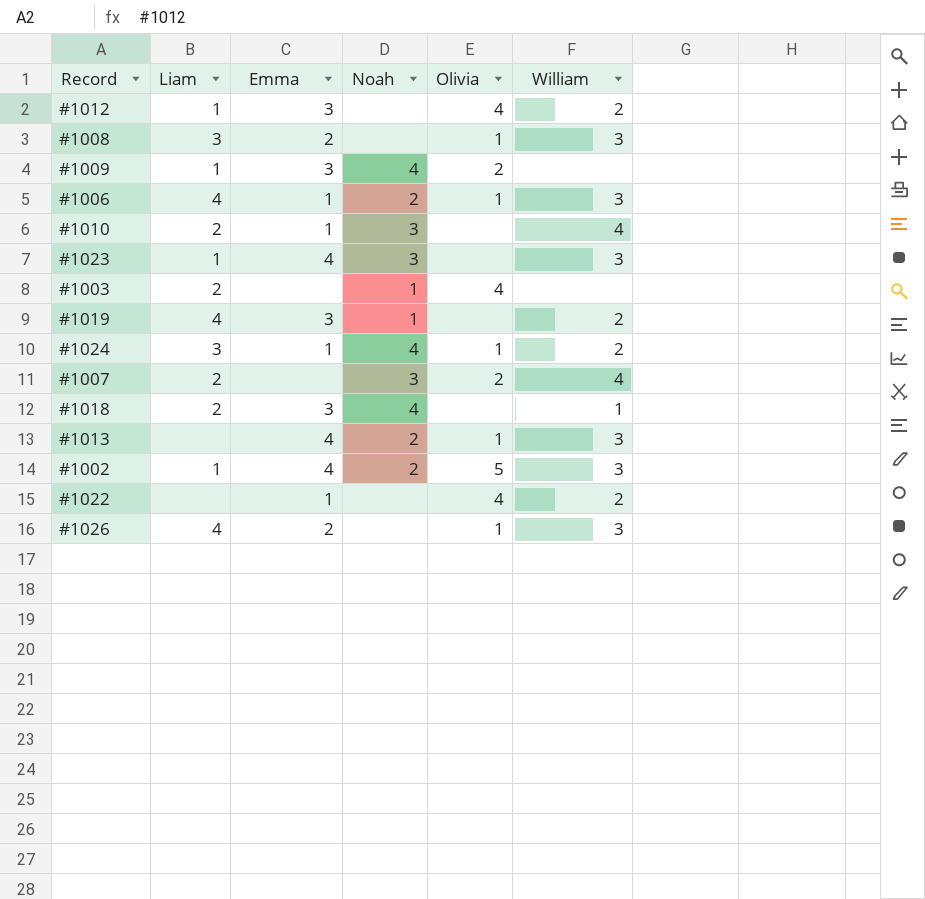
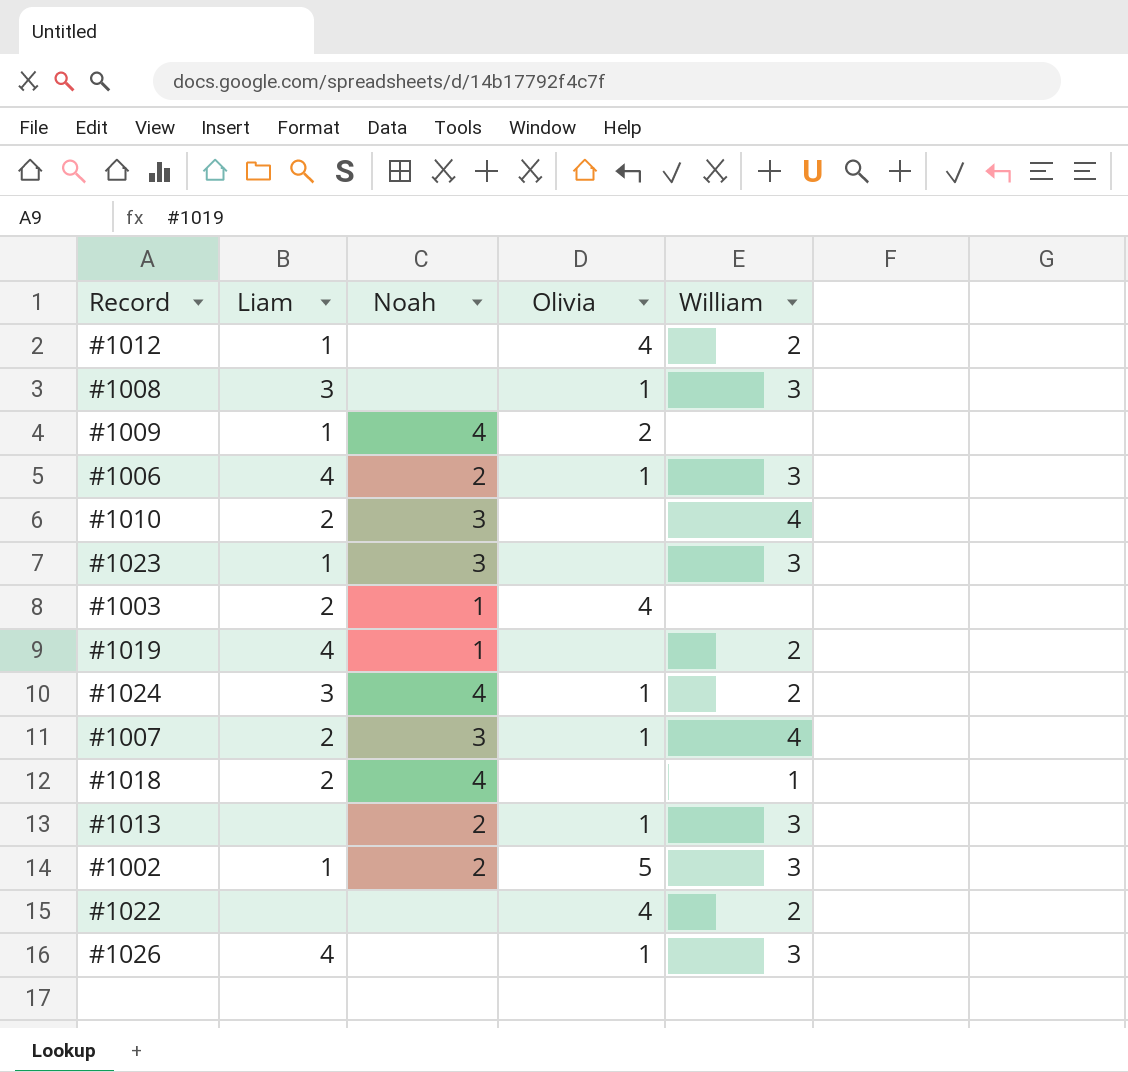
column Emma | position: 3 -> none
#1007 | Olivia: 2 -> 1

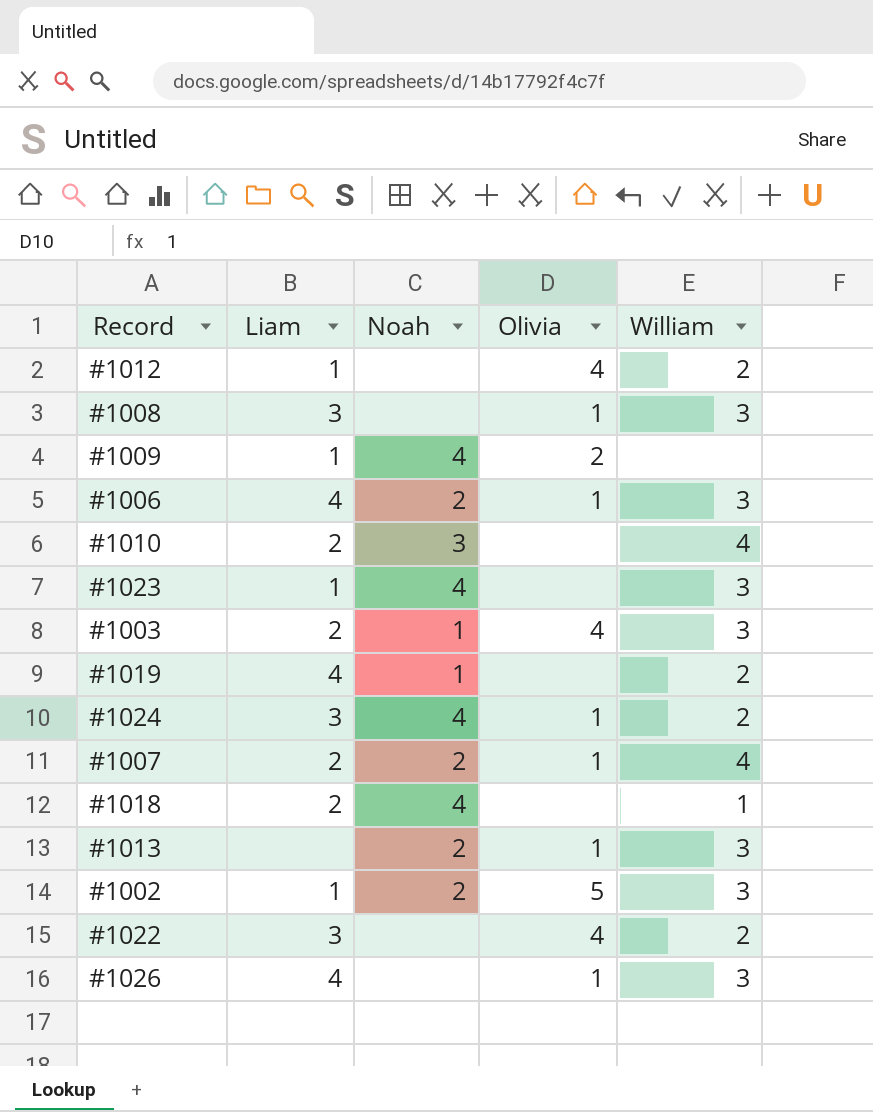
#1023 | Noah: 3 -> 4
#1003 | William: none -> 3
#1007 | Noah: 3 -> 2
#1022 | Liam: none -> 3

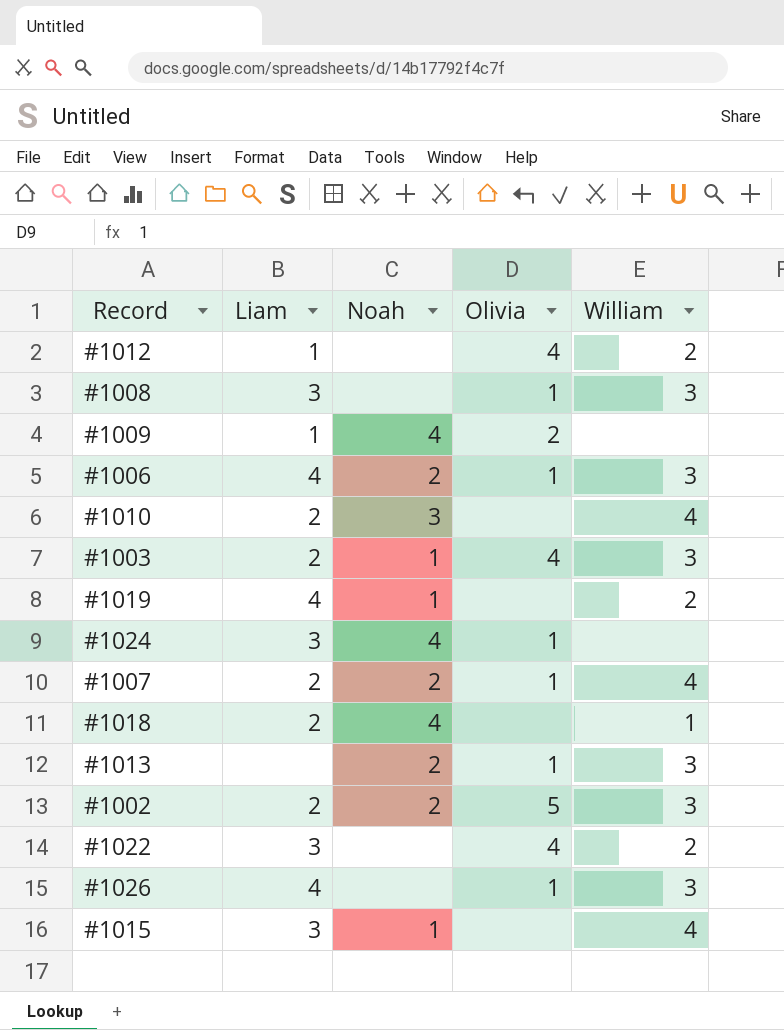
row #1023: 1 | 4 | none | 3 -> none
#1024 | William: 2 -> none
#1002 | Liam: 1 -> 2
row #1015: none -> 3 | 1 | none | 4

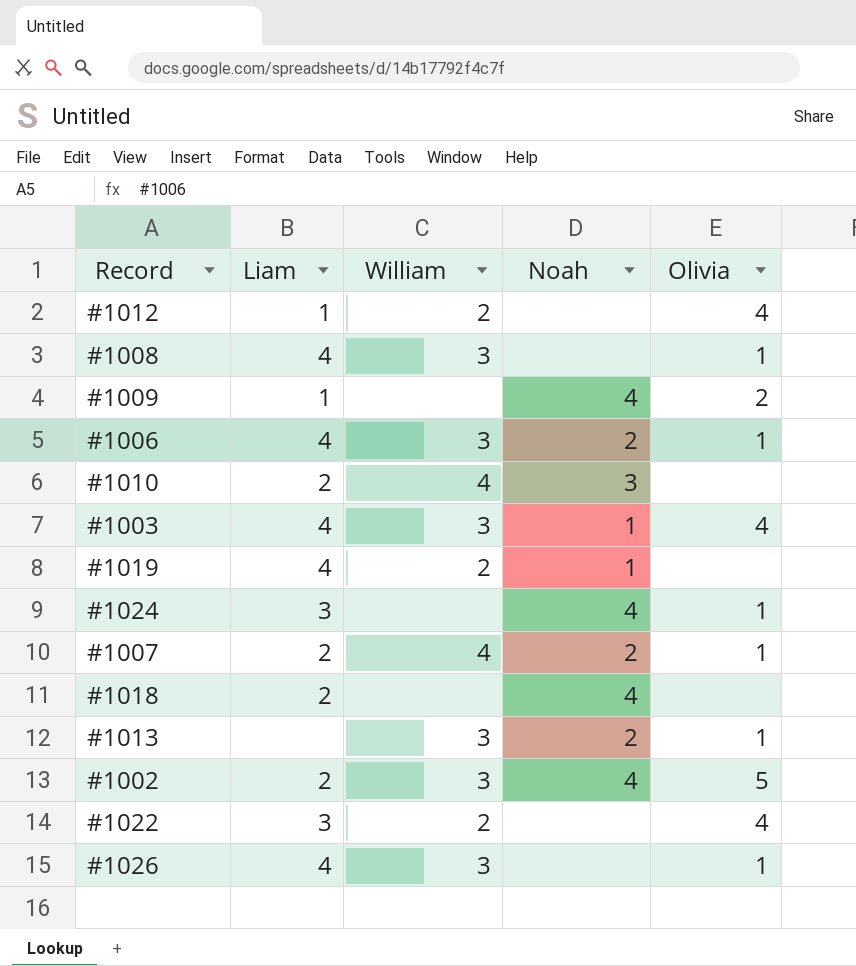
column William | position: 5 -> 3
row #1015: 3 | 1 | none | 4 -> none
#1008 | Liam: 3 -> 4
#1003 | Liam: 2 -> 4
#1018 | William: 1 -> none
#1002 | Noah: 2 -> 4

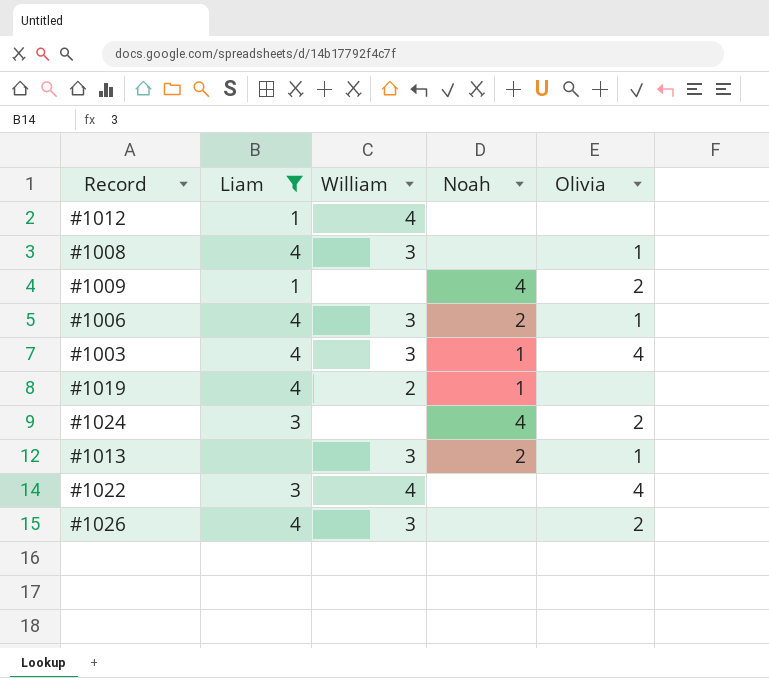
filter: none -> Liam != 2
#1012 | William: 2 -> 4
#1012 | Olivia: 4 -> none
#1024 | Olivia: 1 -> 2
#1022 | William: 2 -> 4
#1026 | Olivia: 1 -> 2

